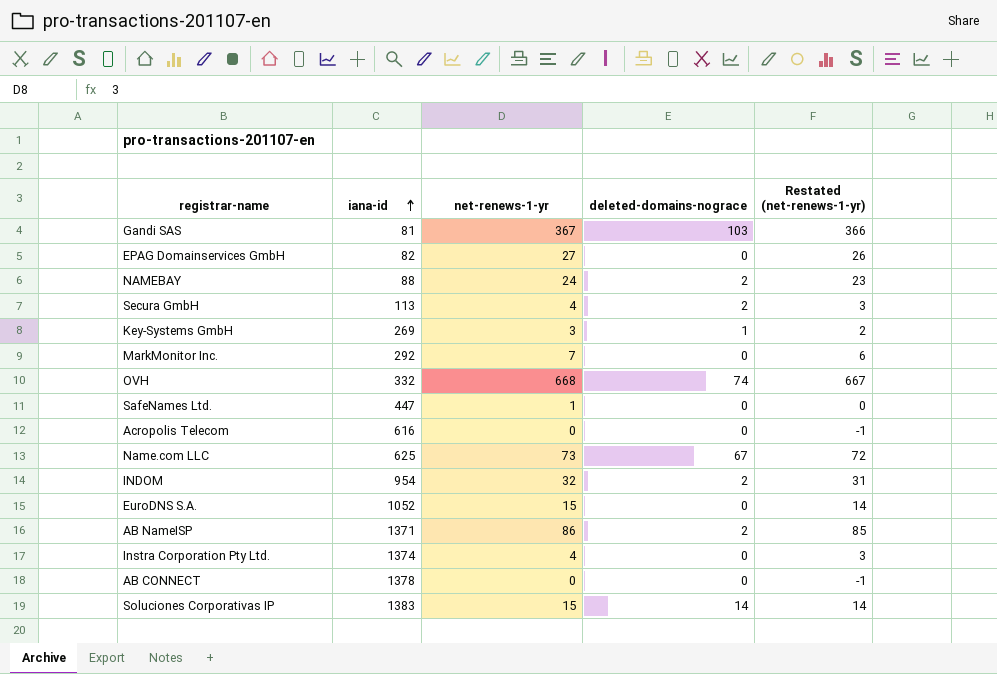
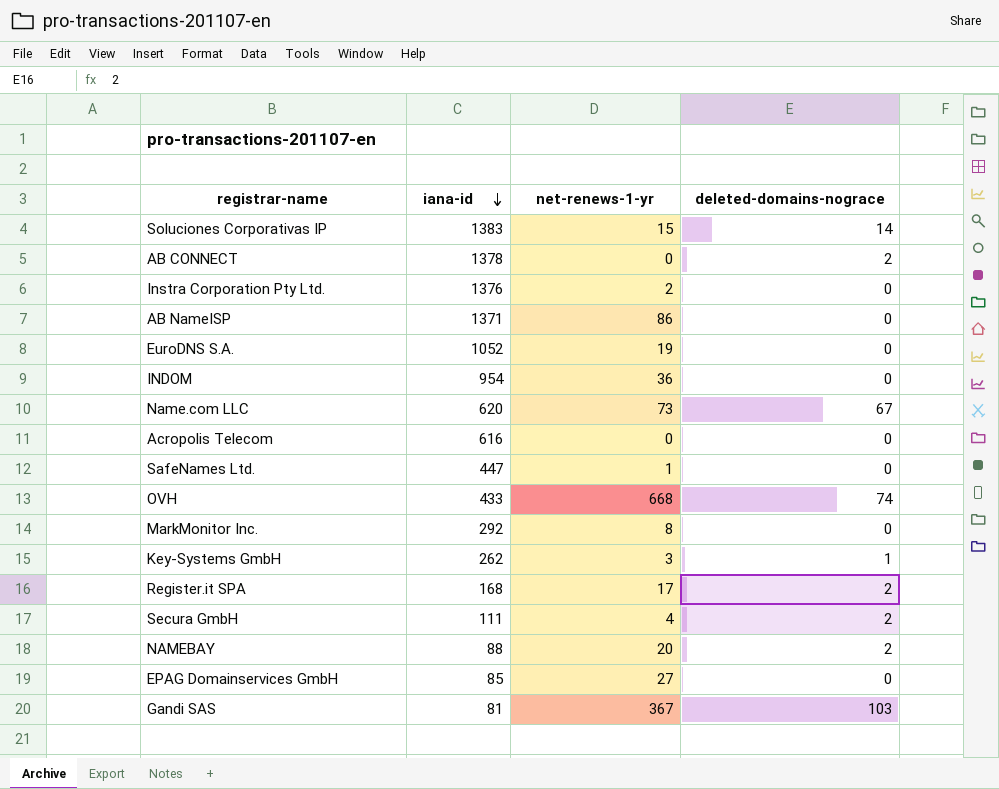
row order: iana-id ascending -> iana-id descending
column Restated (net-renews-1-yr) | formula: [net-renews-1-yr] - 1 -> none
AB CONNECT | deleted-domains-nograce: 0 -> 2
Instra Corporation Pty Ltd. | iana-id: 1374 -> 1376
Instra Corporation Pty Ltd. | net-renews-1-yr: 4 -> 2
AB NameISP | deleted-domains-nograce: 2 -> 0
EuroDNS S.A. | net-renews-1-yr: 15 -> 19
INDOM | net-renews-1-yr: 32 -> 36
INDOM | deleted-domains-nograce: 2 -> 0
Name.com LLC | iana-id: 625 -> 620
OVH | iana-id: 332 -> 433
MarkMonitor Inc. | net-renews-1-yr: 7 -> 8
Key-Systems GmbH | iana-id: 269 -> 262
row Register.it SPA: none -> 168 | 17 | 2
Secura GmbH | iana-id: 113 -> 111
NAMEBAY | net-renews-1-yr: 24 -> 20
EPAG Domainservices GmbH | iana-id: 82 -> 85

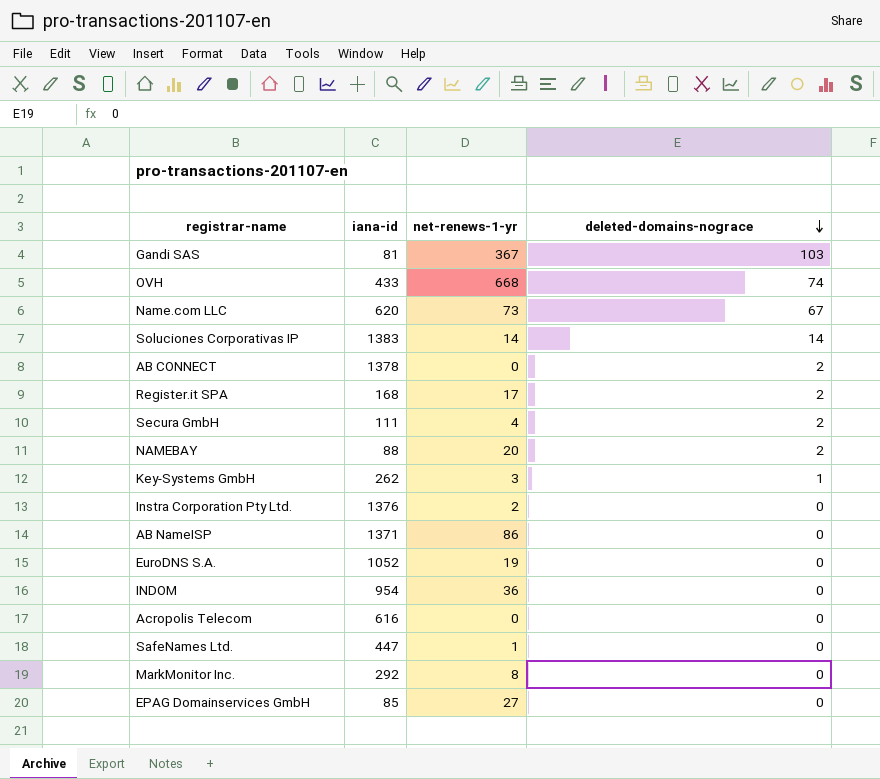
row order: iana-id descending -> deleted-domains-nograce descending
Soluciones Corporativas IP | net-renews-1-yr: 15 -> 14

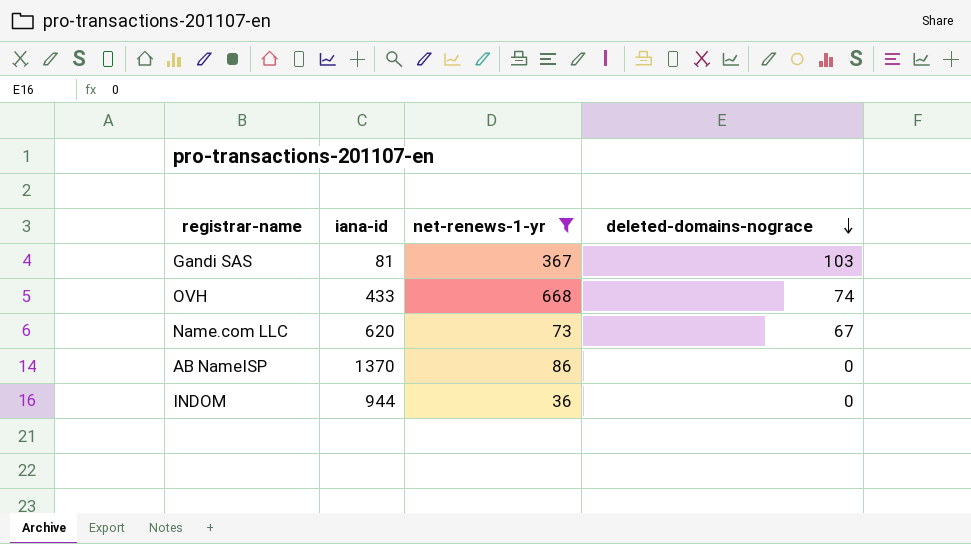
filter: none -> net-renews-1-yr >= 36
AB NameISP | iana-id: 1371 -> 1370
INDOM | iana-id: 954 -> 944

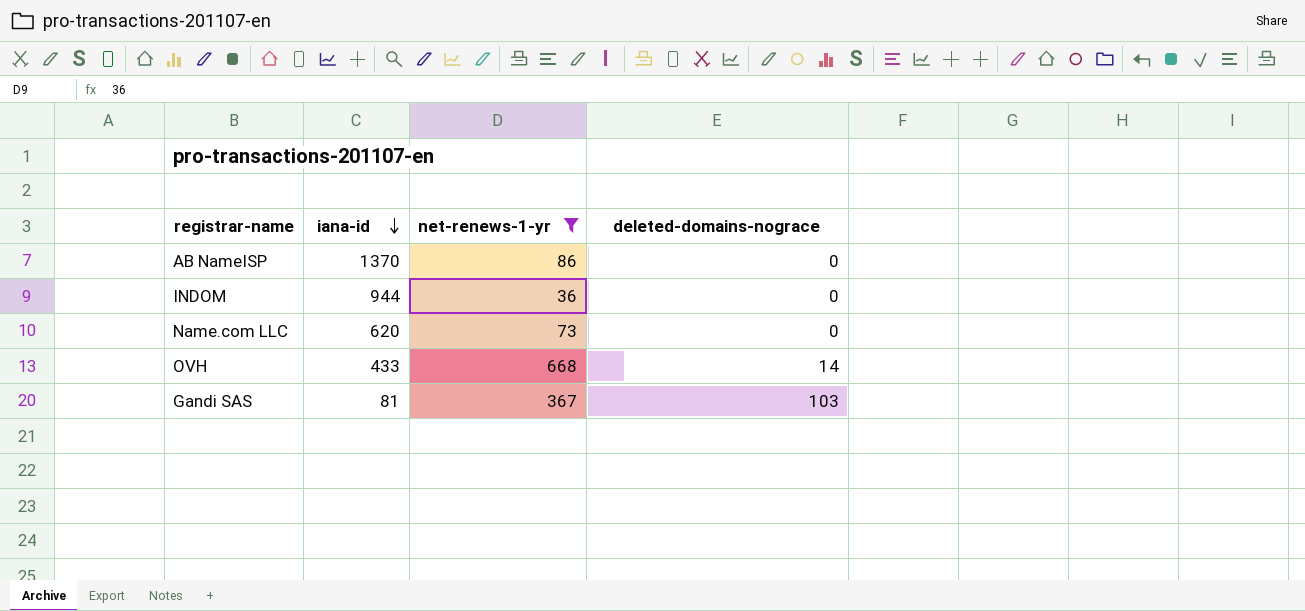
row order: deleted-domains-nograce descending -> iana-id descending
Name.com LLC | deleted-domains-nograce: 67 -> 0
OVH | deleted-domains-nograce: 74 -> 14

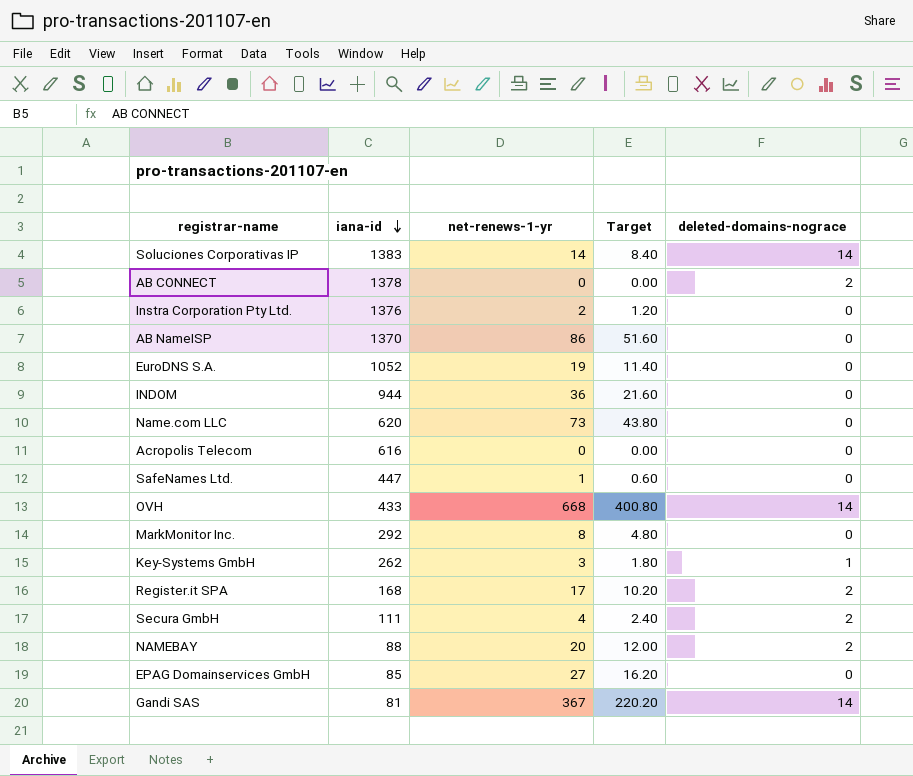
filter: net-renews-1-yr >= 36 -> none
column Target | formula: none -> [net-renews-1-yr] * 0.6
Gandi SAS | deleted-domains-nograce: 103 -> 14

